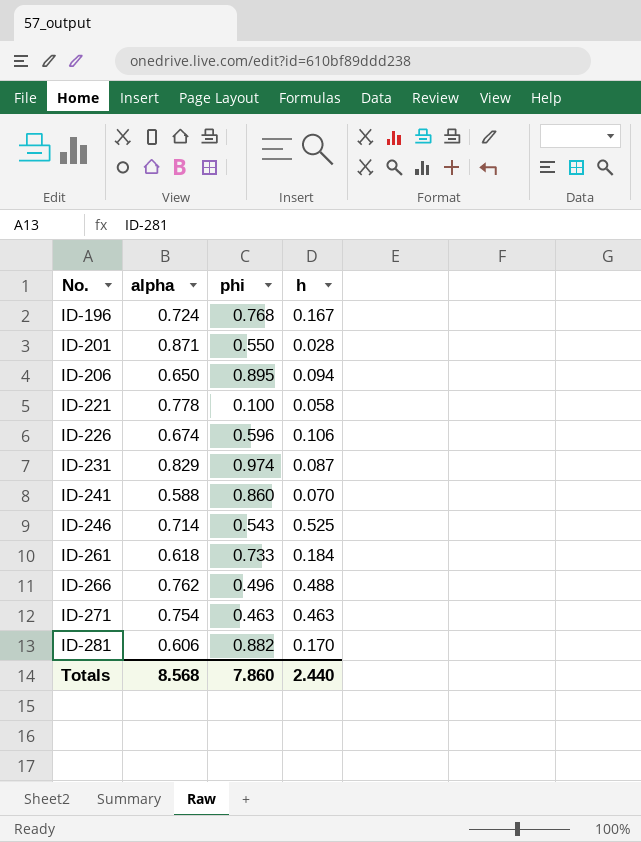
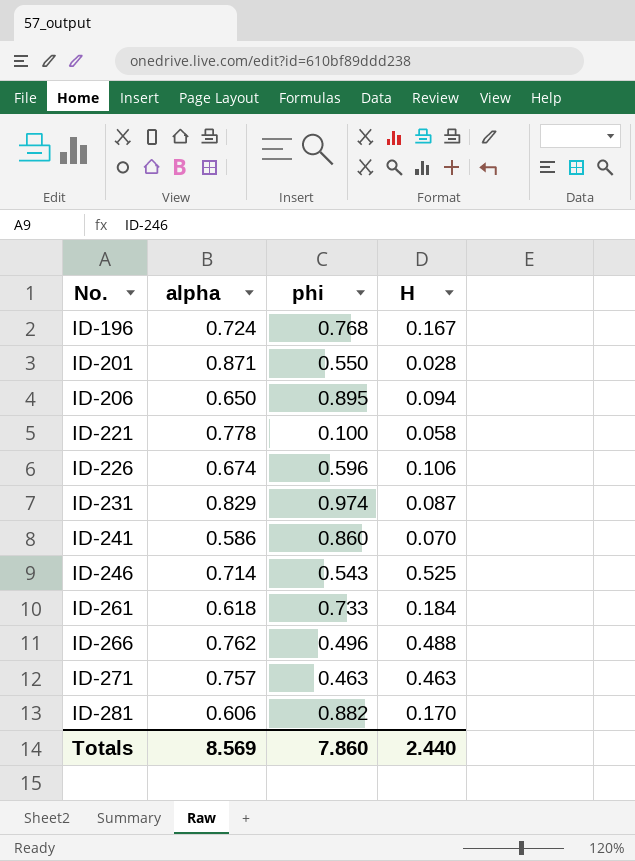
column name: h -> H
ID-241 | alpha: 0.588 -> 0.586
ID-271 | alpha: 0.754 -> 0.757
Totals | alpha: 8.568 -> 8.569

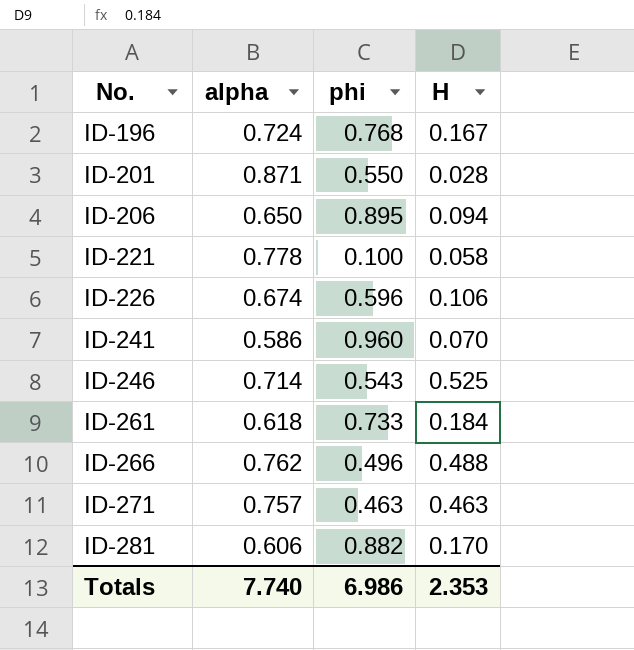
row ID-231: 0.829 | 0.974 | 0.087 -> none
ID-241 | phi: 0.860 -> 0.960
Totals | alpha: 8.569 -> 7.740
Totals | phi: 7.860 -> 6.986
Totals | H: 2.440 -> 2.353

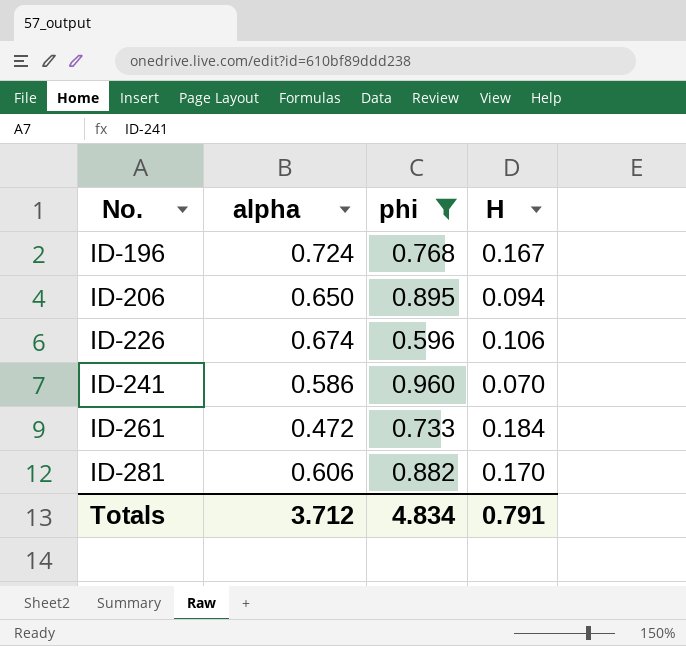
filter: none -> phi >= 0.596
ID-261 | alpha: 0.618 -> 0.472
Totals | alpha: 7.740 -> 3.712
Totals | phi: 6.986 -> 4.834
Totals | H: 2.353 -> 0.791

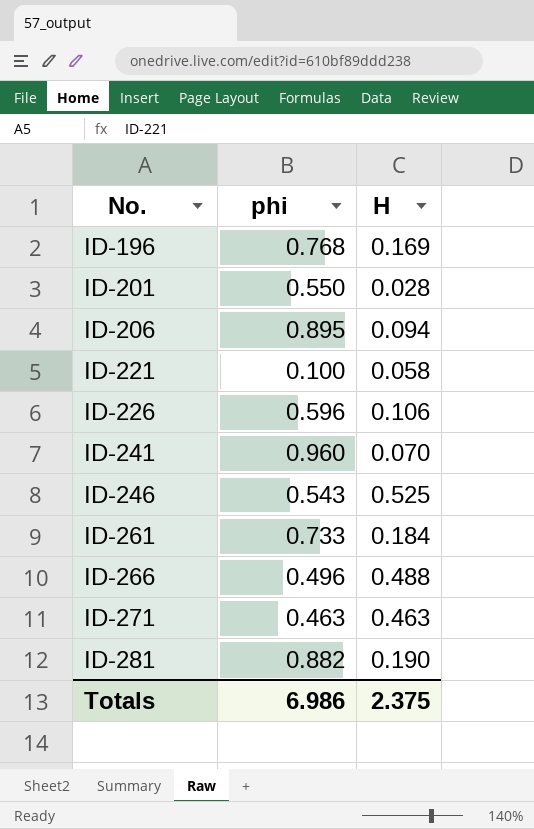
filter: phi >= 0.596 -> none
column alpha | position: 2 -> none
ID-196 | H: 0.167 -> 0.169
ID-281 | H: 0.170 -> 0.190
Totals | phi: 4.834 -> 6.986
Totals | H: 0.791 -> 2.375

